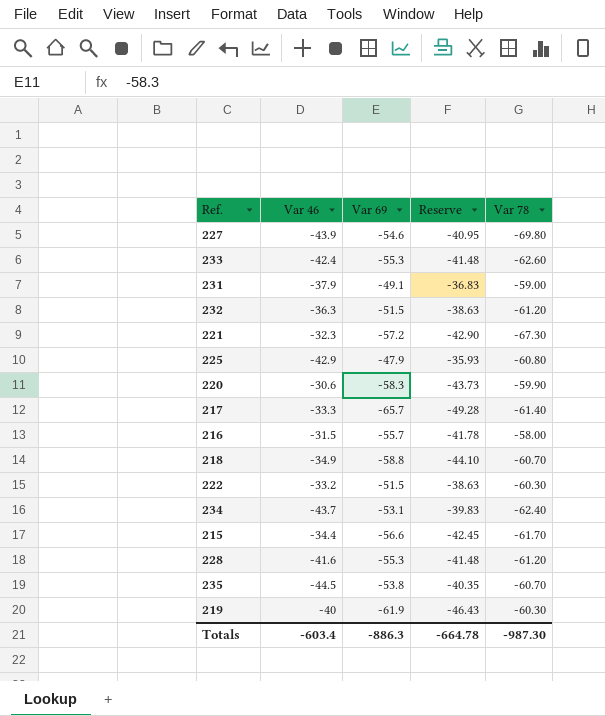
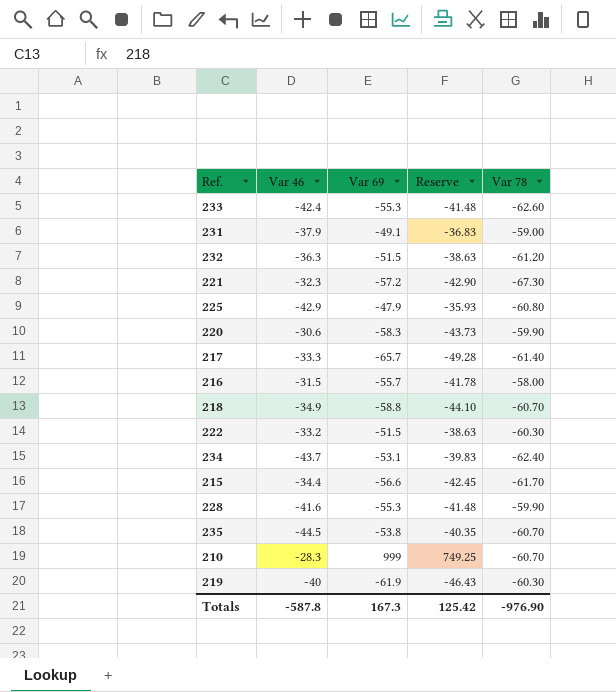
row 227: -43.9 | -54.6 | -40.95 | -69.80 -> none
228 | Var 78: -61.20 -> -59.90
row 210: none -> -28.3 | 999 | 749.25 | -60.70
Totals | Var 46: -603.4 -> -587.8
Totals | Var 69: -886.3 -> 167.3
Totals | Reserve: -664.78 -> 125.42
Totals | Var 78: -987.30 -> -976.90

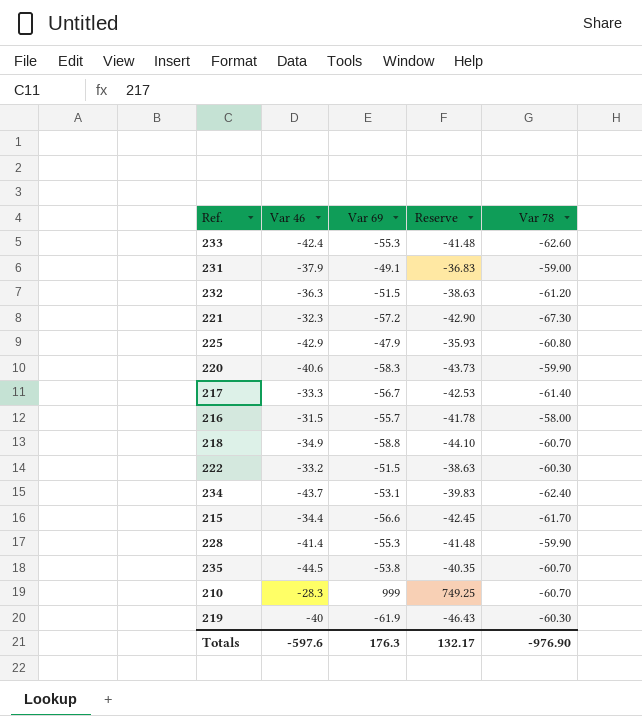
220 | Var 46: -30.6 -> -40.6
217 | Var 69: -65.7 -> -56.7
217 | Reserve: -49.28 -> -42.53
228 | Var 46: -41.6 -> -41.4
Totals | Var 46: -587.8 -> -597.6
Totals | Var 69: 167.3 -> 176.3
Totals | Reserve: 125.42 -> 132.17

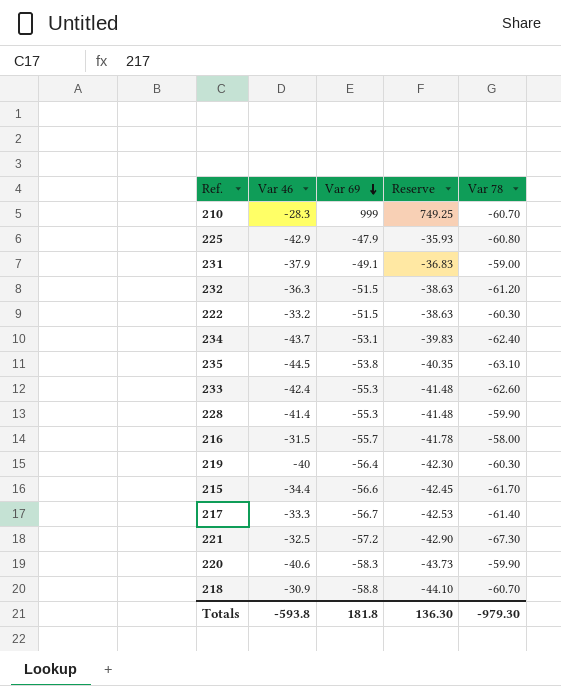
row order: none -> Var 69 descending
235 | Var 78: -60.70 -> -63.10
219 | Var 69: -61.9 -> -56.4
219 | Reserve: -46.43 -> -42.30
221 | Var 46: -32.3 -> -32.5
218 | Var 46: -34.9 -> -30.9
Totals | Var 46: -597.6 -> -593.8
Totals | Var 69: 176.3 -> 181.8
Totals | Reserve: 132.17 -> 136.30
Totals | Var 78: -976.90 -> -979.30

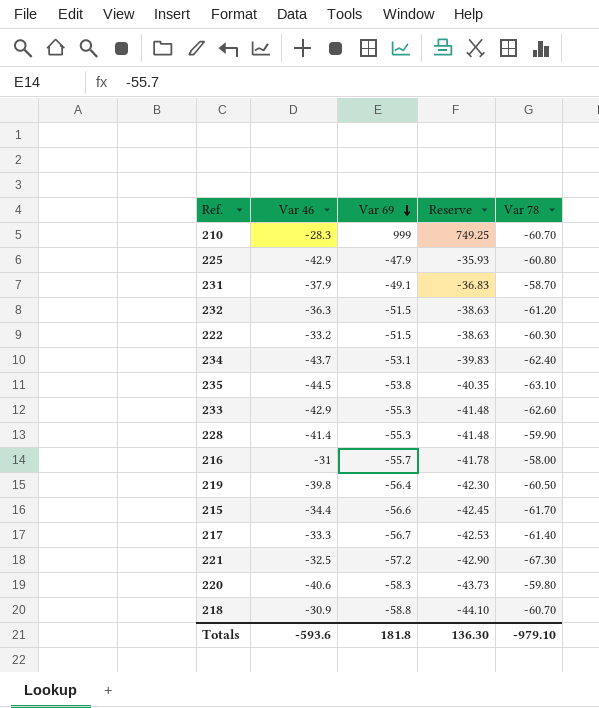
231 | Var 78: -59.00 -> -58.70
233 | Var 46: -42.4 -> -42.9
216 | Var 46: -31.5 -> -31
219 | Var 46: -40 -> -39.8
219 | Var 78: -60.30 -> -60.50
220 | Var 78: -59.90 -> -59.80
Totals | Var 46: -593.8 -> -593.6
Totals | Var 78: -979.30 -> -979.10

